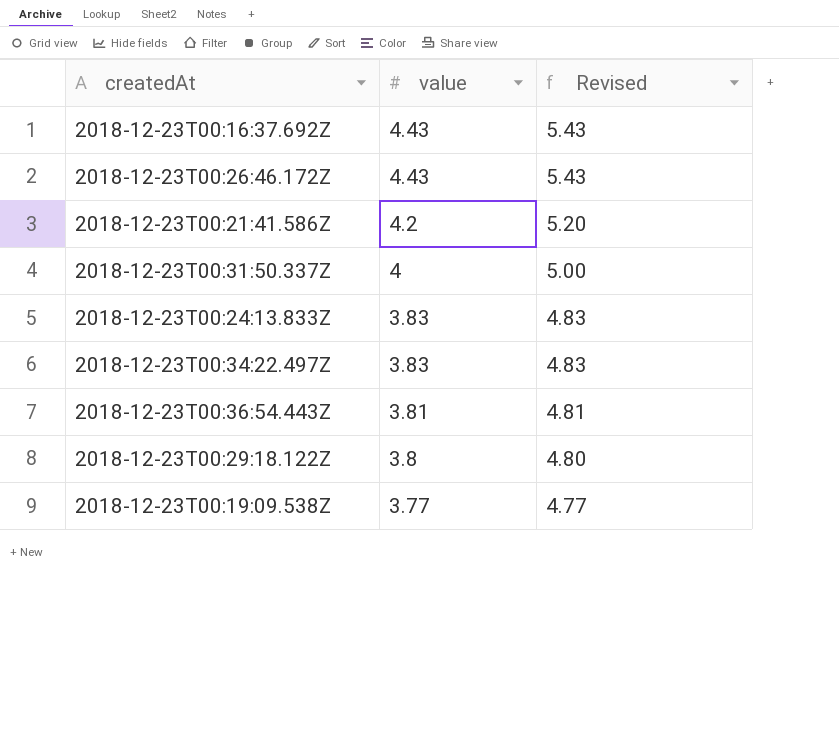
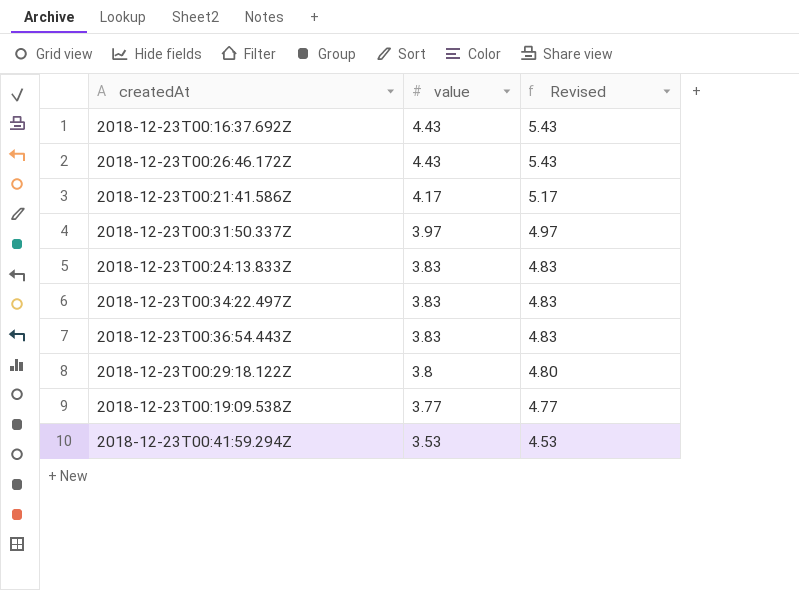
2018-12-23T00:21:41.586Z | value: 4.2 -> 4.17
2018-12-23T00:21:41.586Z | Revised: 5.20 -> 5.17
2018-12-23T00:31:50.337Z | value: 4 -> 3.97
2018-12-23T00:31:50.337Z | Revised: 5.00 -> 4.97
2018-12-23T00:36:54.443Z | value: 3.81 -> 3.83
2018-12-23T00:36:54.443Z | Revised: 4.81 -> 4.83
row 2018-12-23T00:41:59.294Z: none -> 3.53 | 4.53

